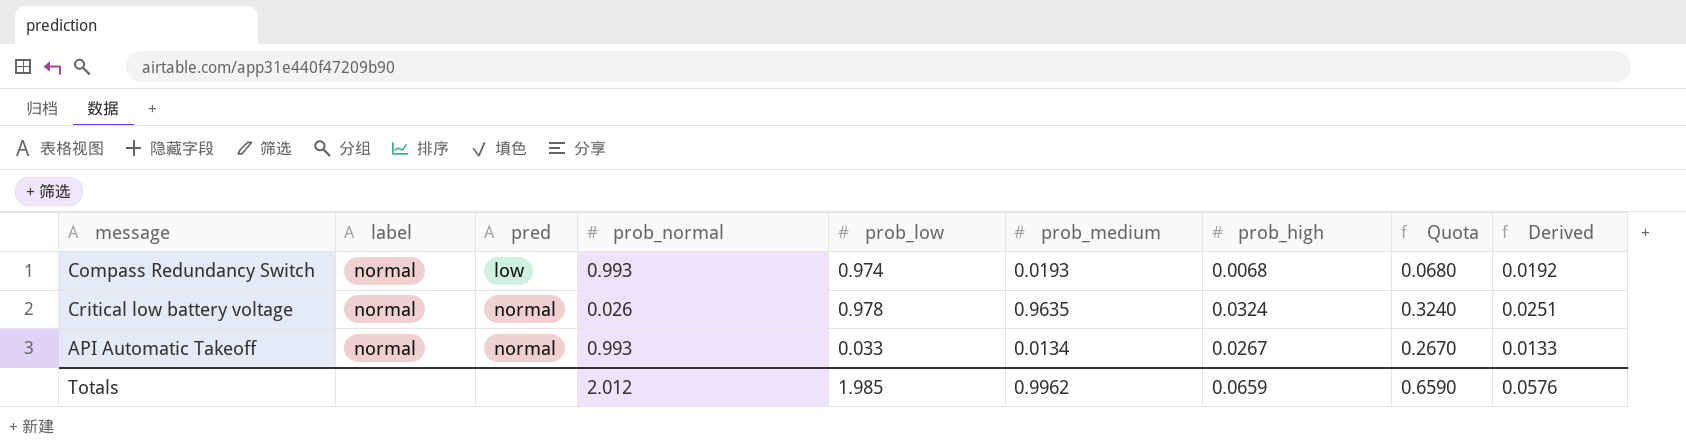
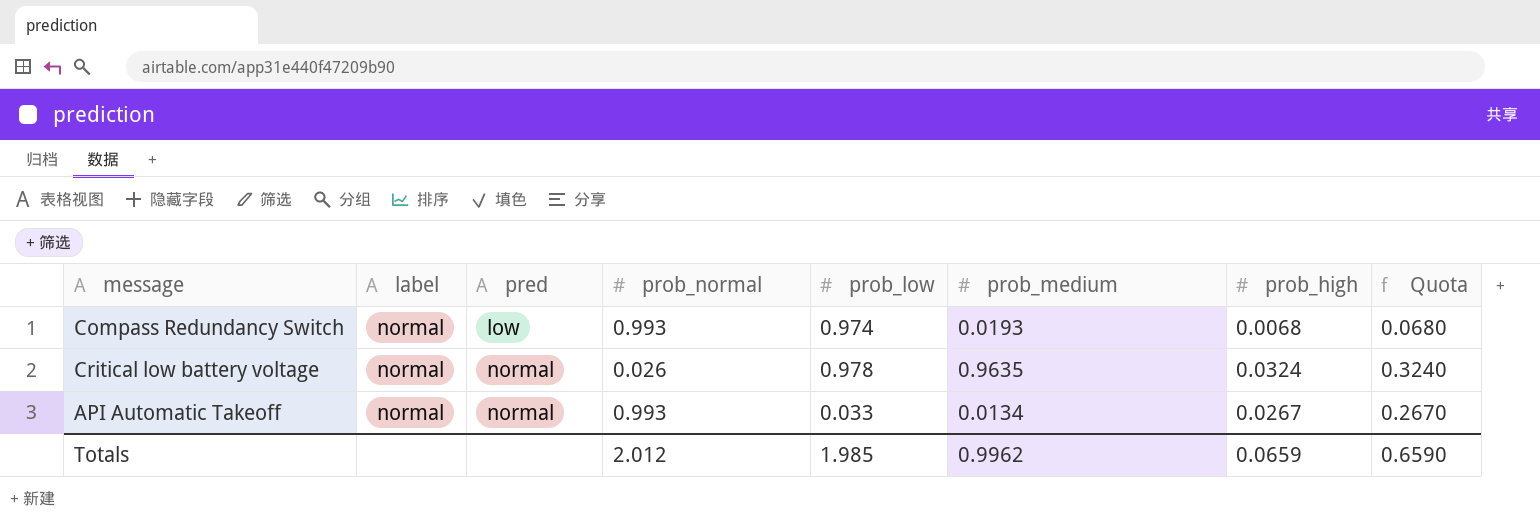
column Derived | formula: [prob_normal] * [prob_medium] -> none

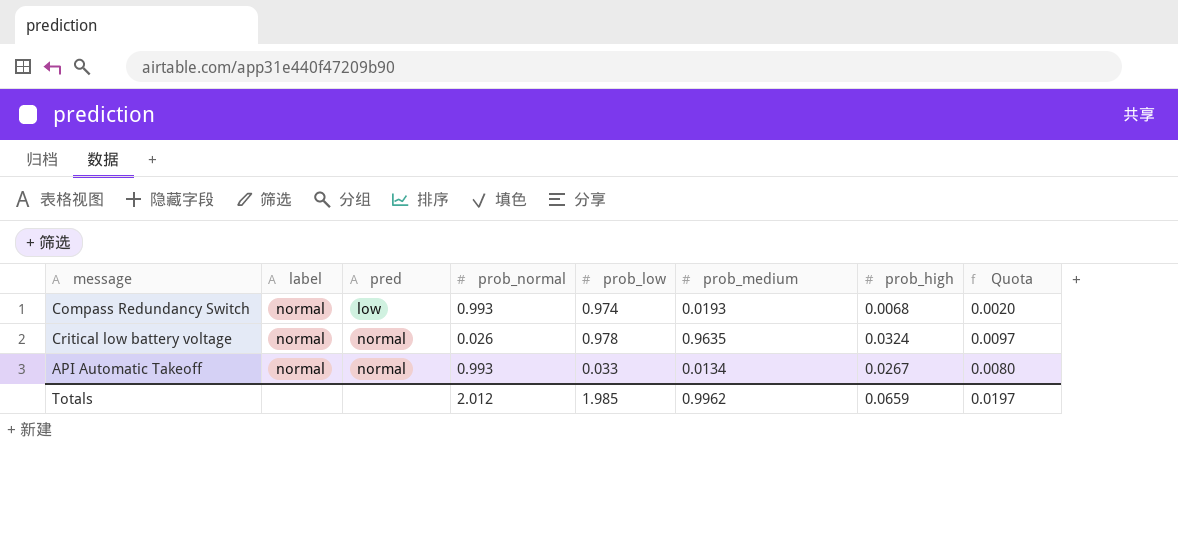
column Quota | formula: [prob_high] * 10 -> [prob_high] * 0.3
Totals | Quota: 0.6590 -> 0.0197

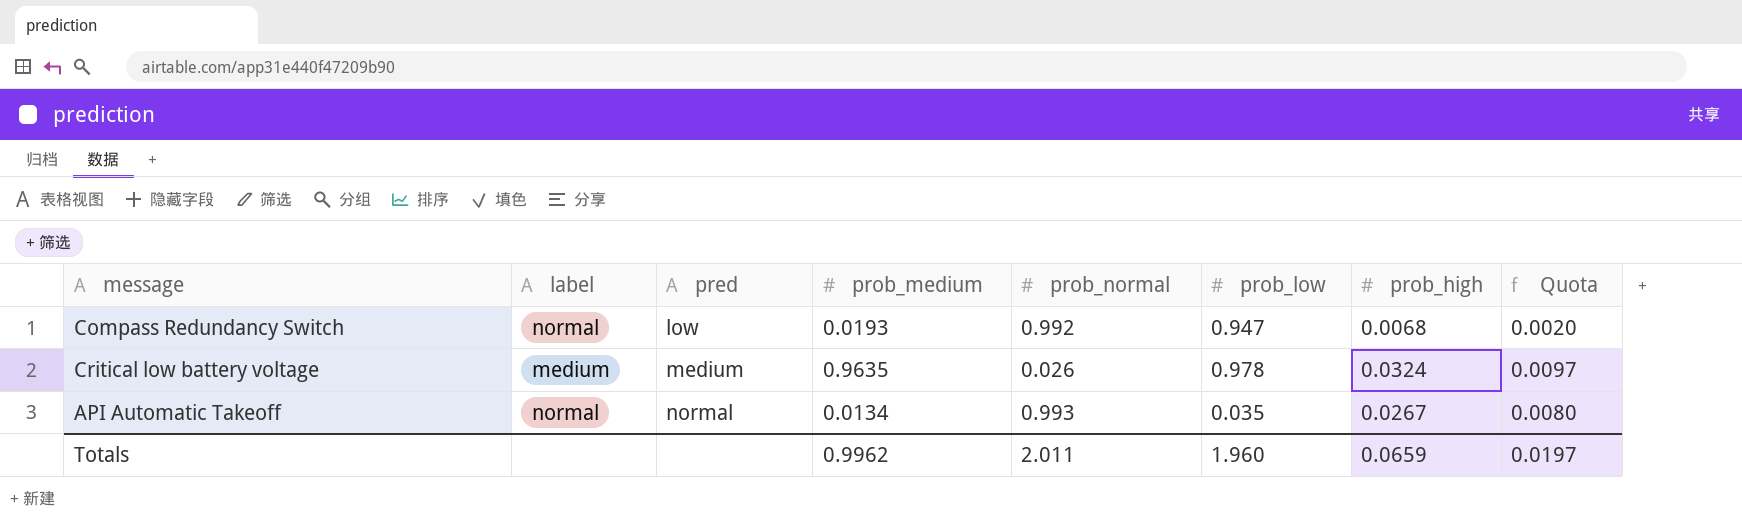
column prob_medium | position: 6 -> 4
Compass Redundancy Switch | prob_normal: 0.993 -> 0.992
Compass Redundancy Switch | prob_low: 0.974 -> 0.947
Critical low battery voltage | label: normal -> medium
Critical low battery voltage | pred: normal -> medium
API Automatic Takeoff | prob_low: 0.033 -> 0.035
Totals | prob_normal: 2.012 -> 2.011
Totals | prob_low: 1.985 -> 1.960

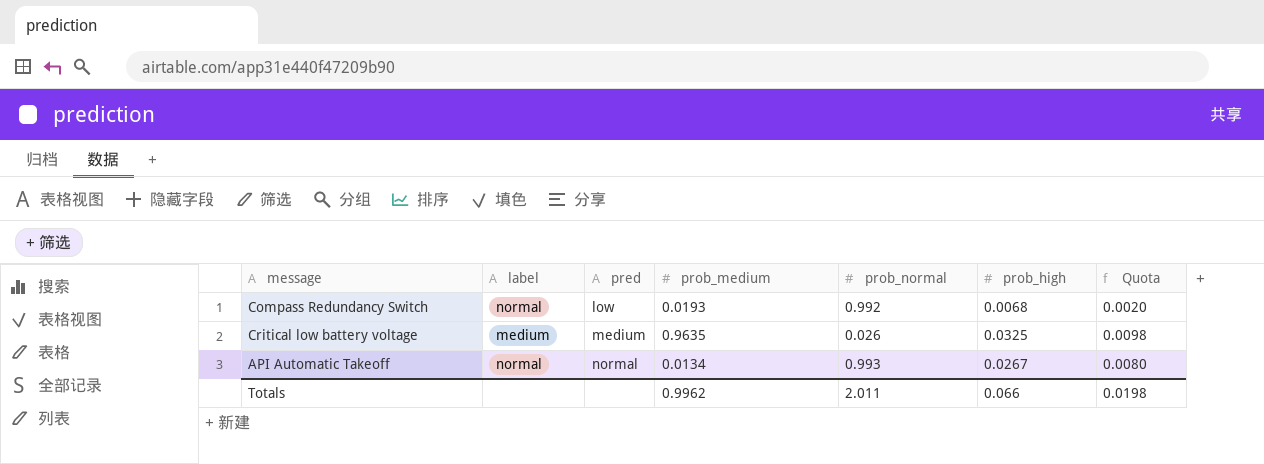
column prob_low | position: 6 -> none
Critical low battery voltage | prob_high: 0.0324 -> 0.0325
Critical low battery voltage | Quota: 0.0097 -> 0.0098
Totals | prob_high: 0.0659 -> 0.066
Totals | Quota: 0.0197 -> 0.0198

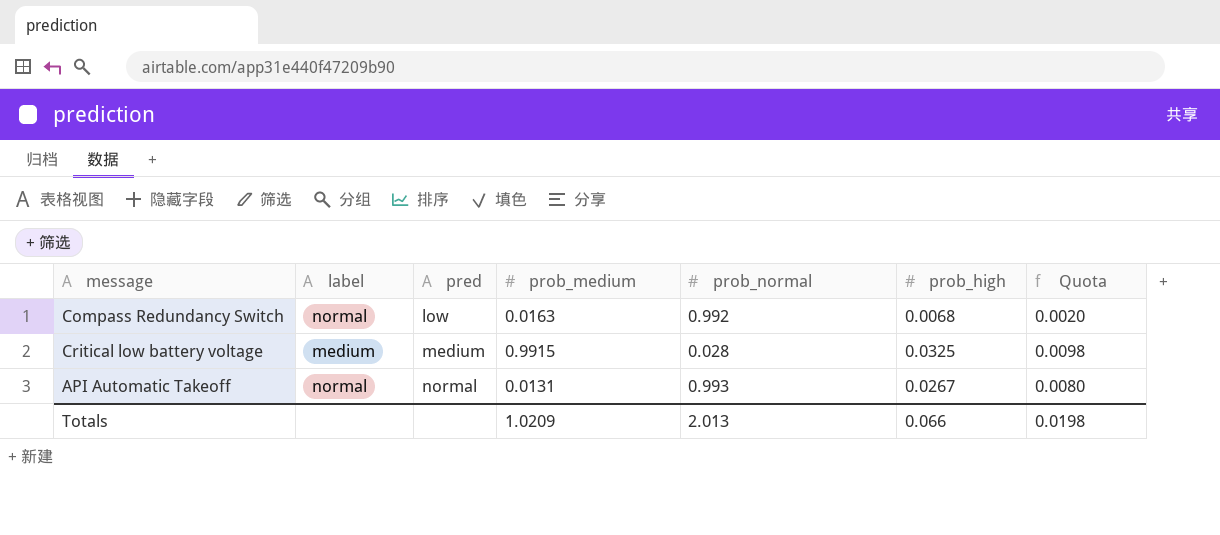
Compass Redundancy Switch | prob_medium: 0.0193 -> 0.0163
Critical low battery voltage | prob_medium: 0.9635 -> 0.9915
Critical low battery voltage | prob_normal: 0.026 -> 0.028
API Automatic Takeoff | prob_medium: 0.0134 -> 0.0131
Totals | prob_medium: 0.9962 -> 1.0209
Totals | prob_normal: 2.011 -> 2.013

